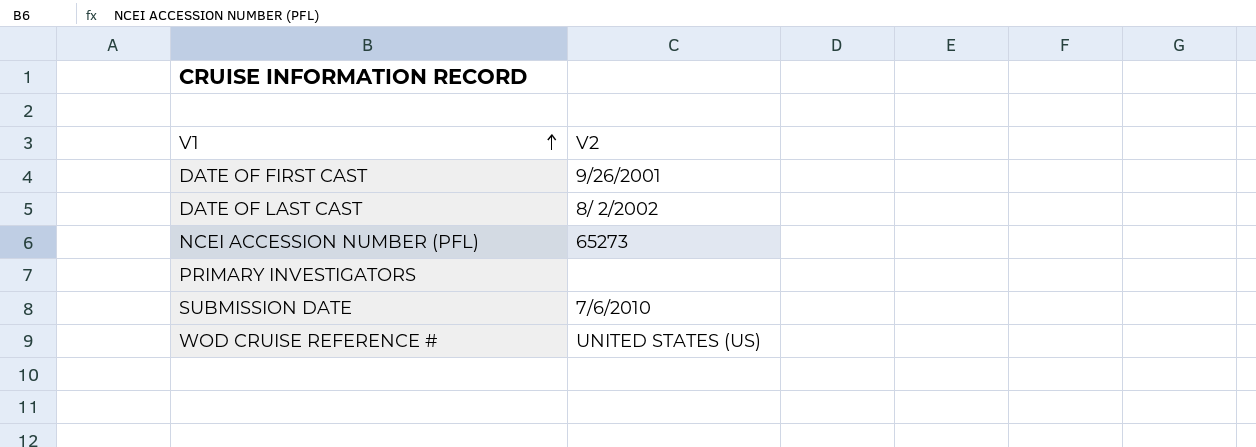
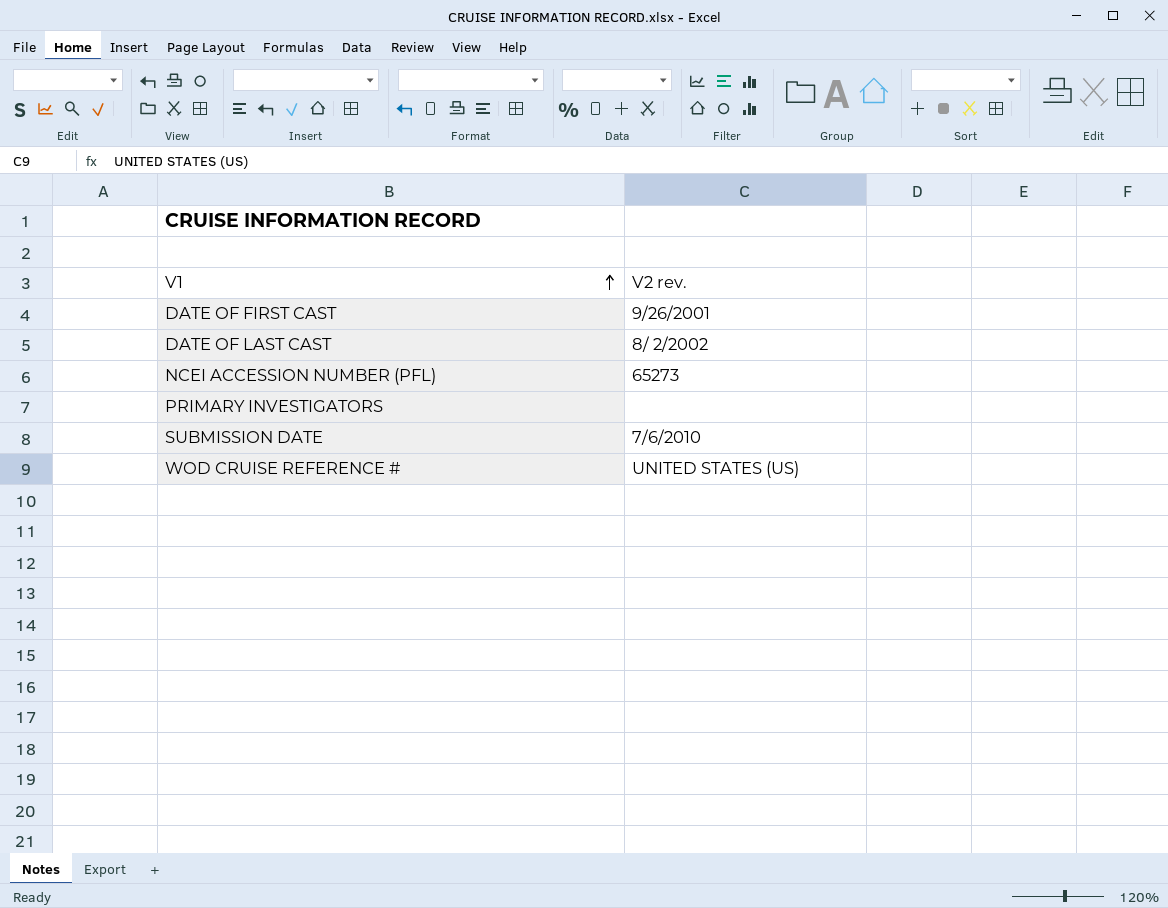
column name: V2 -> V2 rev.

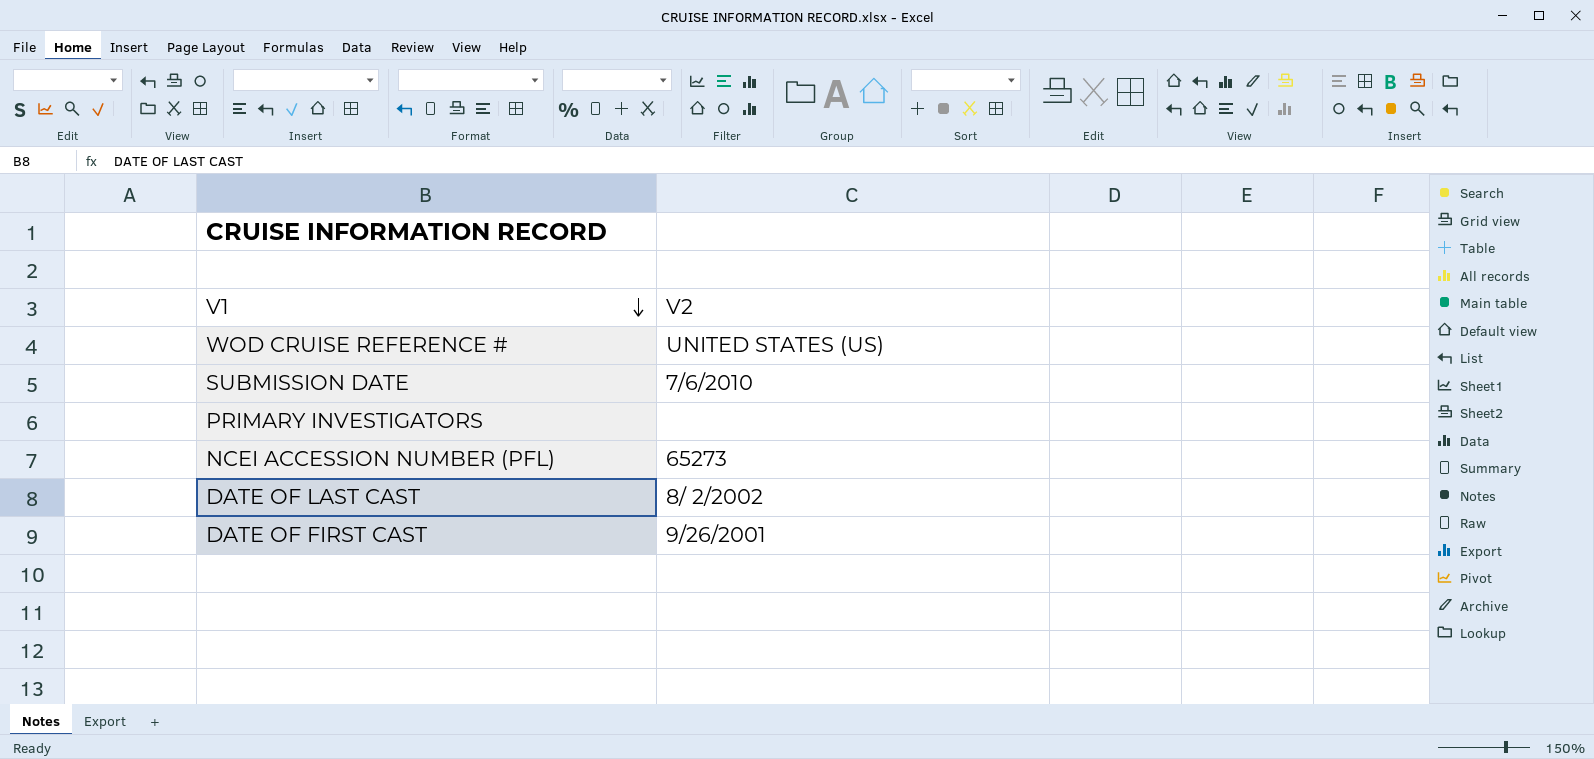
row order: V1 ascending -> V1 descending
column name: V2 rev. -> V2

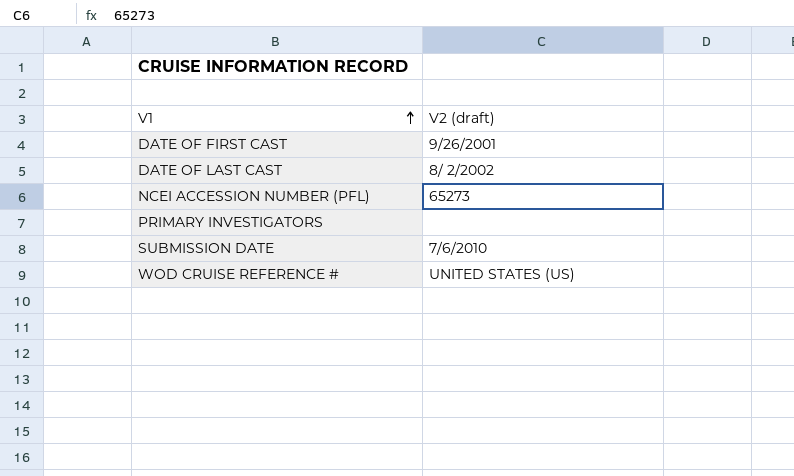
row order: V1 descending -> V1 ascending
column name: V2 -> V2 (draft)

